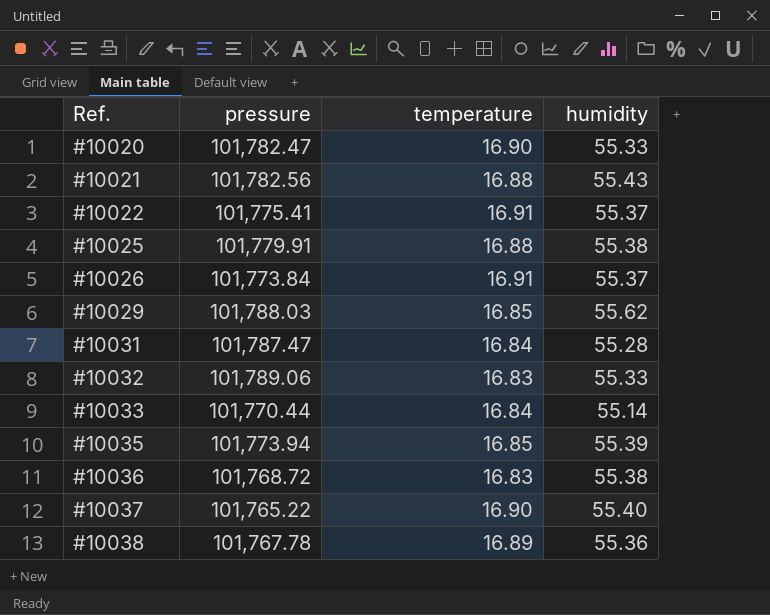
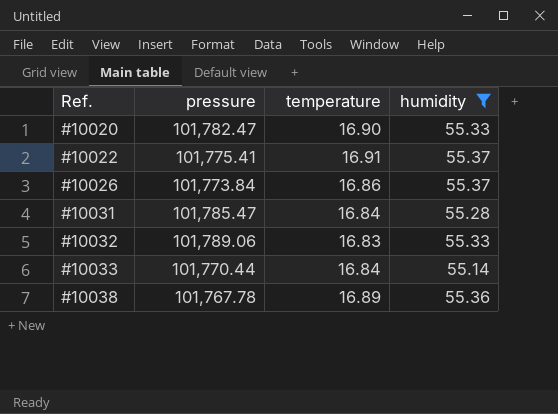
filter: none -> humidity <= 55.37
#10026 | temperature: 16.91 -> 16.86
#10031 | pressure: 101,787.47 -> 101,785.47

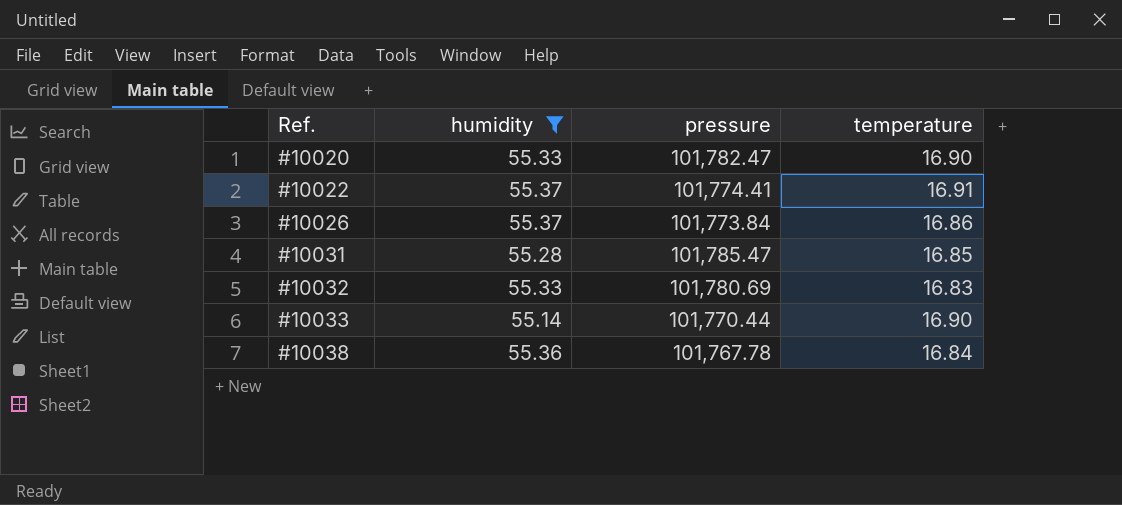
column humidity | position: 4 -> 2
#10022 | pressure: 101,775.41 -> 101,774.41
#10031 | temperature: 16.84 -> 16.85
#10032 | pressure: 101,789.06 -> 101,780.69
#10033 | temperature: 16.84 -> 16.90
#10038 | temperature: 16.89 -> 16.84

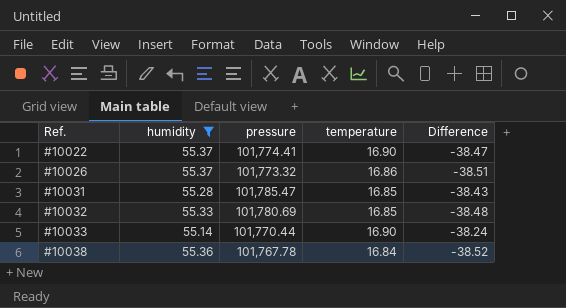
column Difference | formula: none -> [temperature] - [humidity]
row #10020: 55.33 | 101,782.47 | 16.90 -> none
#10022 | temperature: 16.91 -> 16.90
#10026 | pressure: 101,773.84 -> 101,773.32
#10032 | temperature: 16.83 -> 16.85

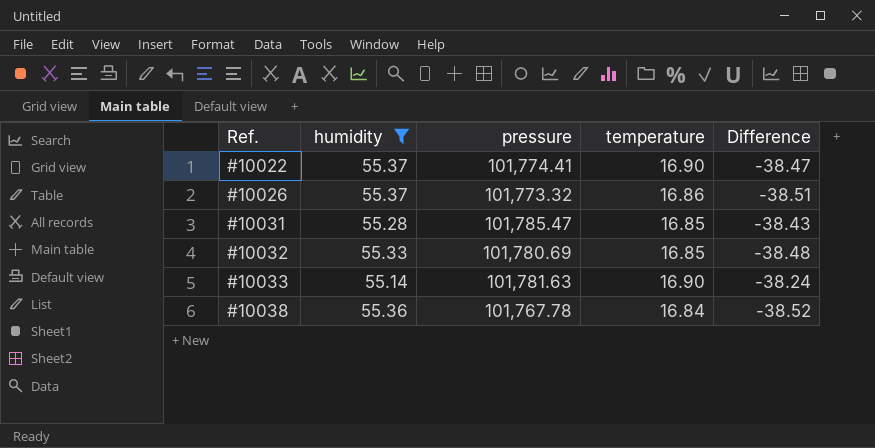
#10033 | pressure: 101,770.44 -> 101,781.63

